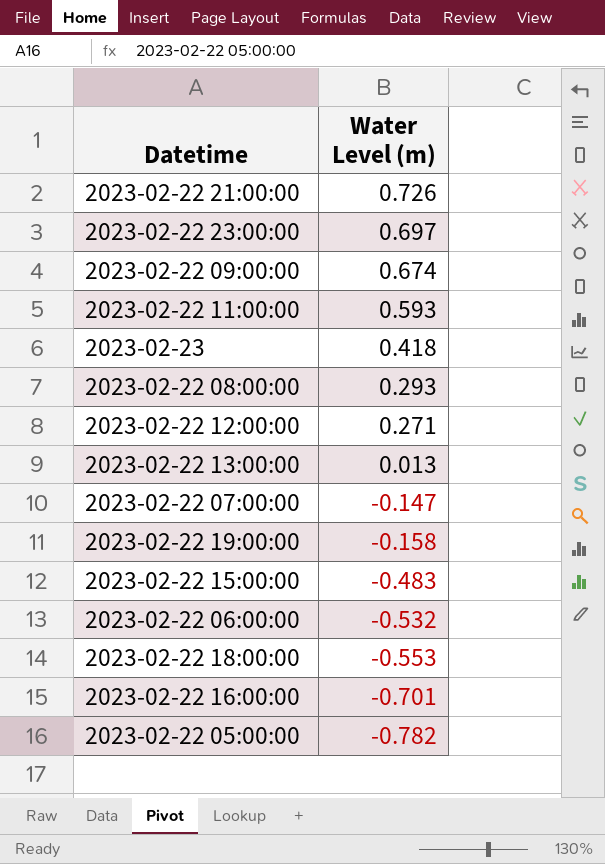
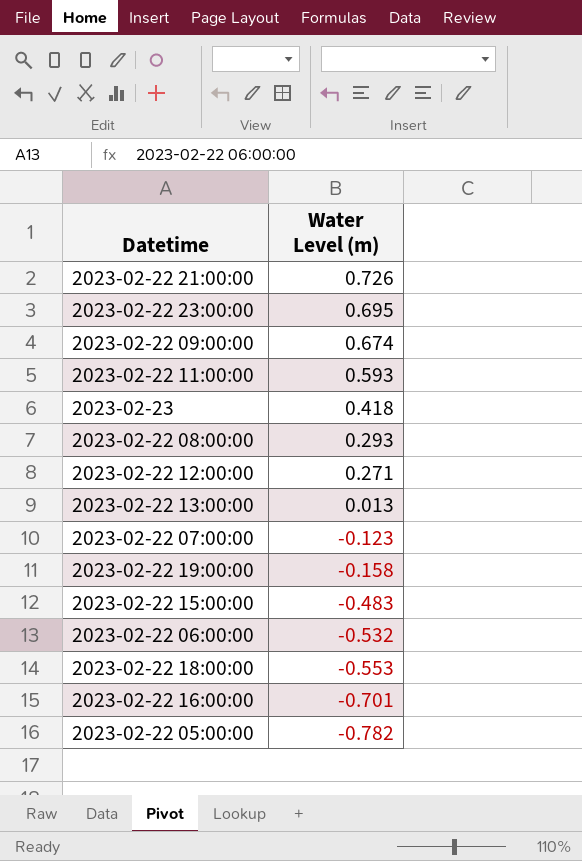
2023-02-22 23:00:00 | Water Level (m): 0.697 -> 0.695
2023-02-22 07:00:00 | Water Level (m): -0.147 -> -0.123

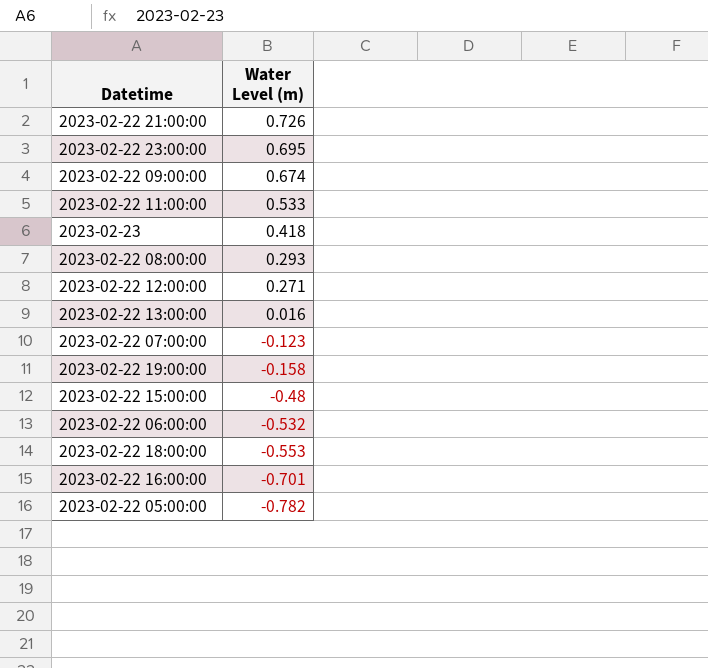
2023-02-22 11:00:00 | Water Level (m): 0.593 -> 0.533
2023-02-22 13:00:00 | Water Level (m): 0.013 -> 0.016
2023-02-22 15:00:00 | Water Level (m): -0.483 -> -0.48

